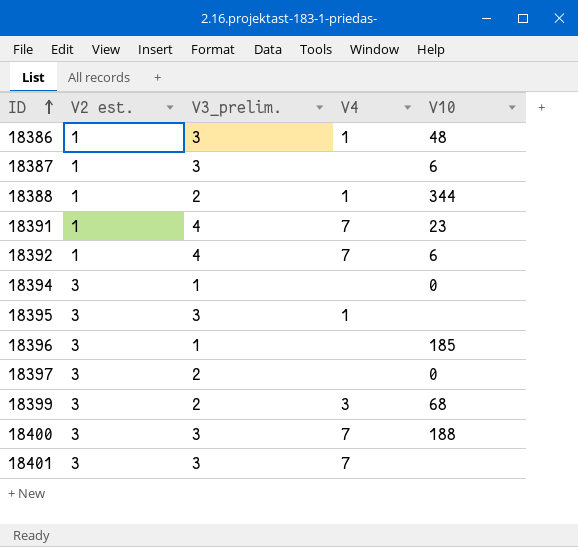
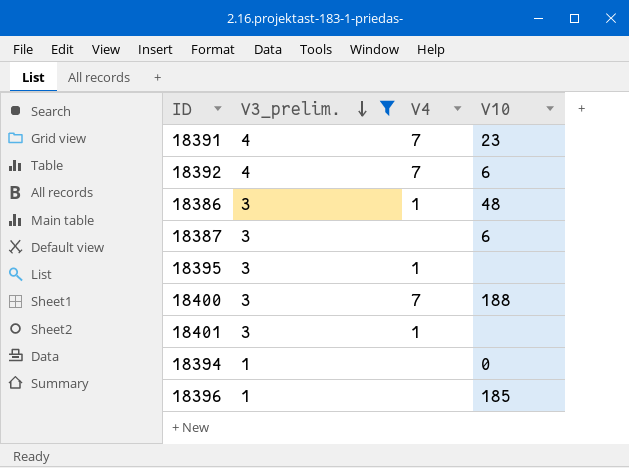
filter: none -> V3_prelim. != 2
row order: ID ascending -> V3_prelim. descending
column V2 est. | position: 2 -> none
18401 | V4: 7 -> 1

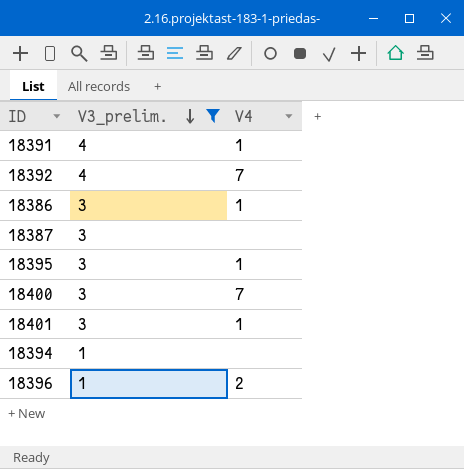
column V10 | position: 4 -> none
18391 | V4: 7 -> 1
18396 | V4: none -> 2

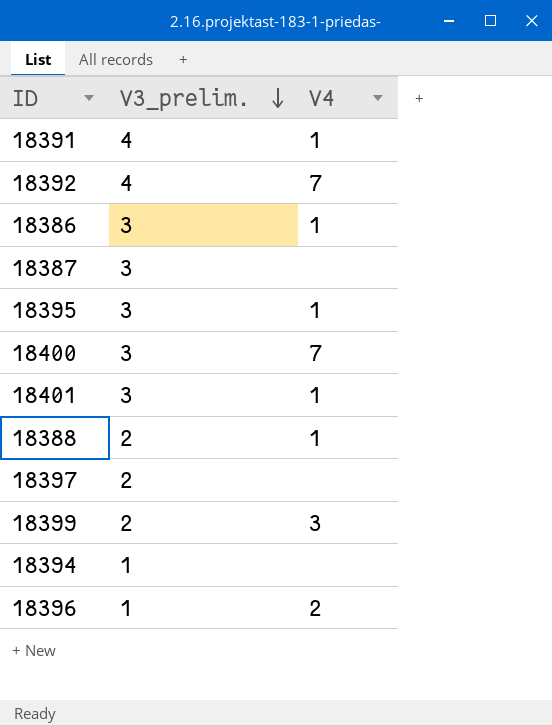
filter: V3_prelim. != 2 -> none

